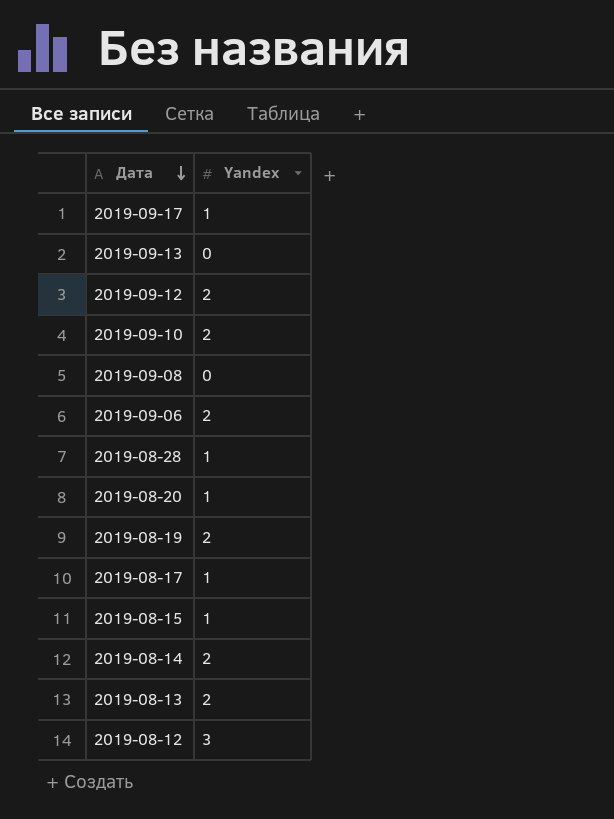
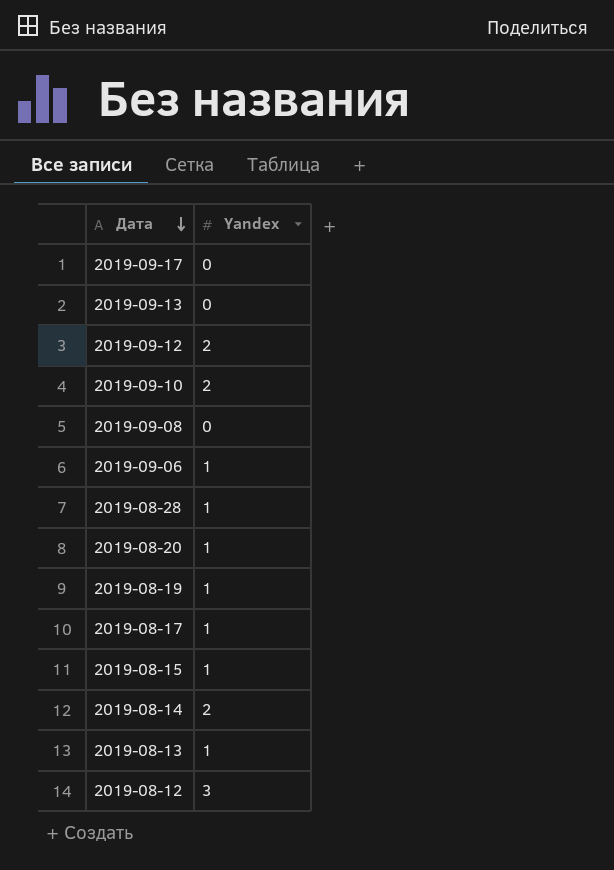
2019-09-17 | Yandex: 1 -> 0
2019-09-06 | Yandex: 2 -> 1
2019-08-19 | Yandex: 2 -> 1
2019-08-13 | Yandex: 2 -> 1

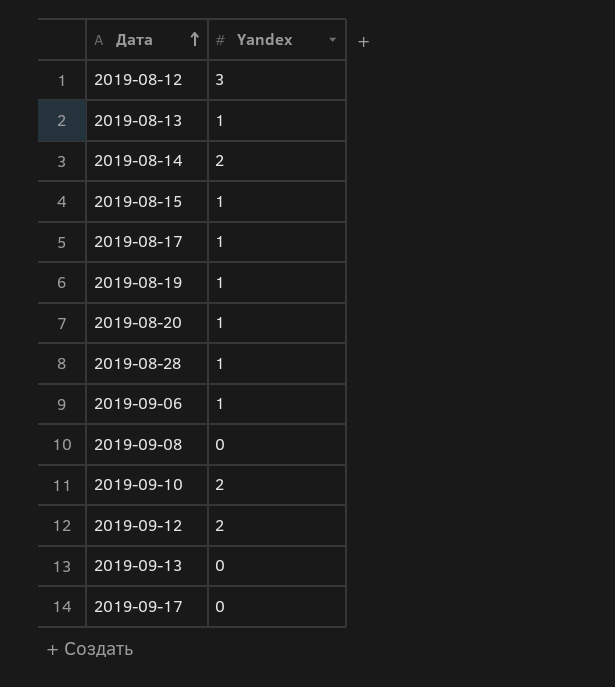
row order: Дата descending -> Дата ascending

